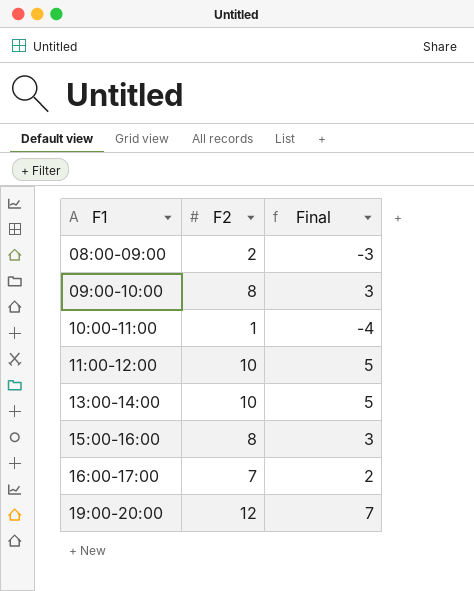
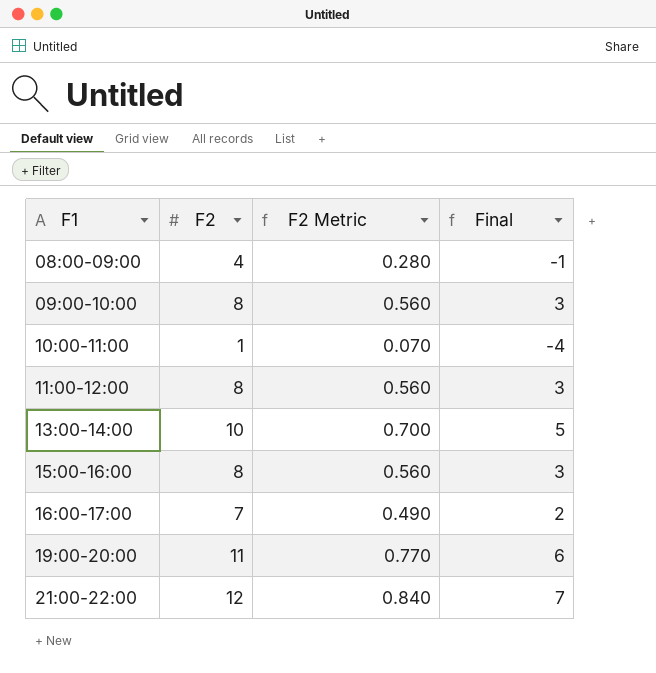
column F2 Metric | formula: none -> [F2] * 0.07
08:00-09:00 | F2: 2 -> 4
08:00-09:00 | Final: -3 -> -1
11:00-12:00 | F2: 10 -> 8
11:00-12:00 | Final: 5 -> 3
19:00-20:00 | F2: 12 -> 11
19:00-20:00 | Final: 7 -> 6
row 21:00-22:00: none -> 12 | 0.840 | 7

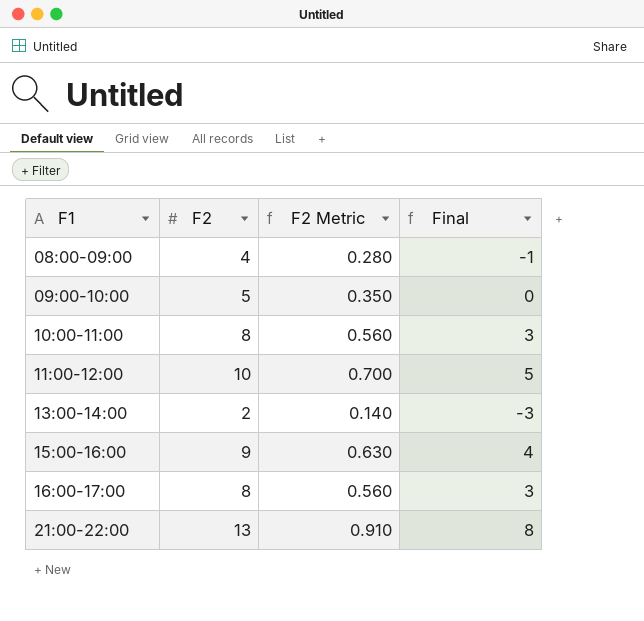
row 19:00-20:00: 11 | 0.770 | 6 -> none
09:00-10:00 | F2: 8 -> 5
09:00-10:00 | F2 Metric: 0.560 -> 0.350
09:00-10:00 | Final: 3 -> 0
10:00-11:00 | F2: 1 -> 8
10:00-11:00 | F2 Metric: 0.070 -> 0.560
10:00-11:00 | Final: -4 -> 3
11:00-12:00 | F2: 8 -> 10
11:00-12:00 | F2 Metric: 0.560 -> 0.700
11:00-12:00 | Final: 3 -> 5
13:00-14:00 | F2: 10 -> 2
13:00-14:00 | F2 Metric: 0.700 -> 0.140
13:00-14:00 | Final: 5 -> -3
15:00-16:00 | F2: 8 -> 9
15:00-16:00 | F2 Metric: 0.560 -> 0.630
15:00-16:00 | Final: 3 -> 4
16:00-17:00 | F2: 7 -> 8
16:00-17:00 | F2 Metric: 0.490 -> 0.560
16:00-17:00 | Final: 2 -> 3
21:00-22:00 | F2: 12 -> 13
21:00-22:00 | F2 Metric: 0.840 -> 0.910
21:00-22:00 | Final: 7 -> 8

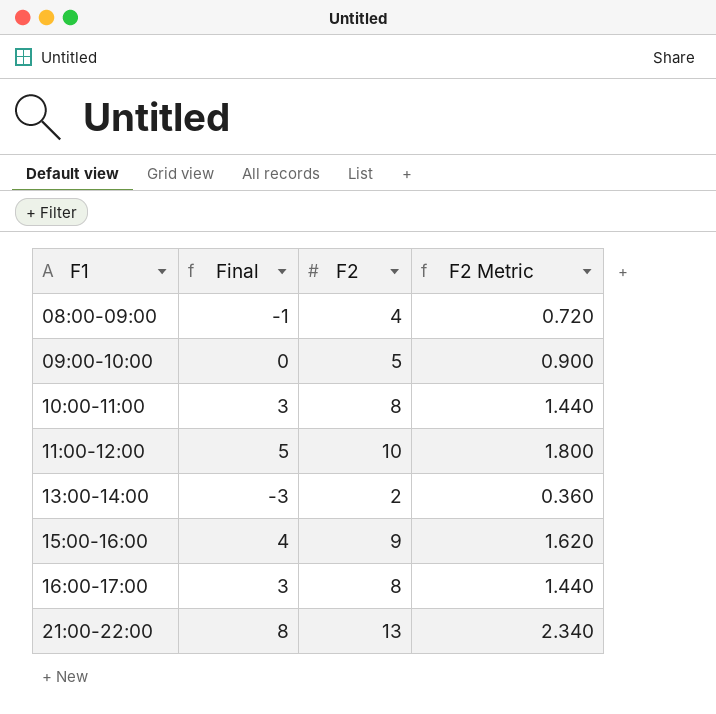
column Final | position: 4 -> 2
column F2 Metric | formula: [F2] * 0.07 -> [F2] * 0.18

